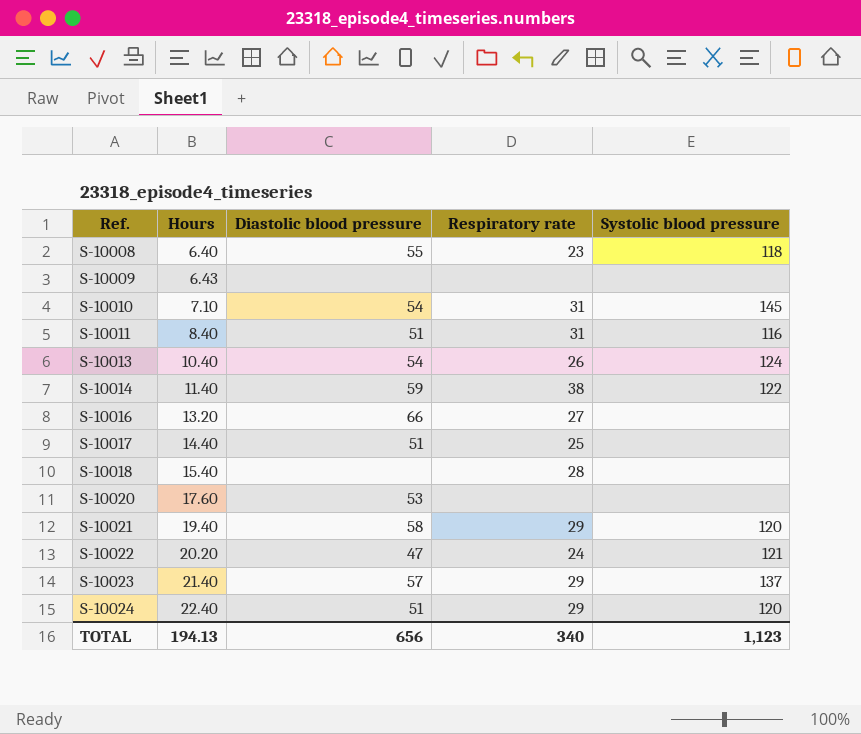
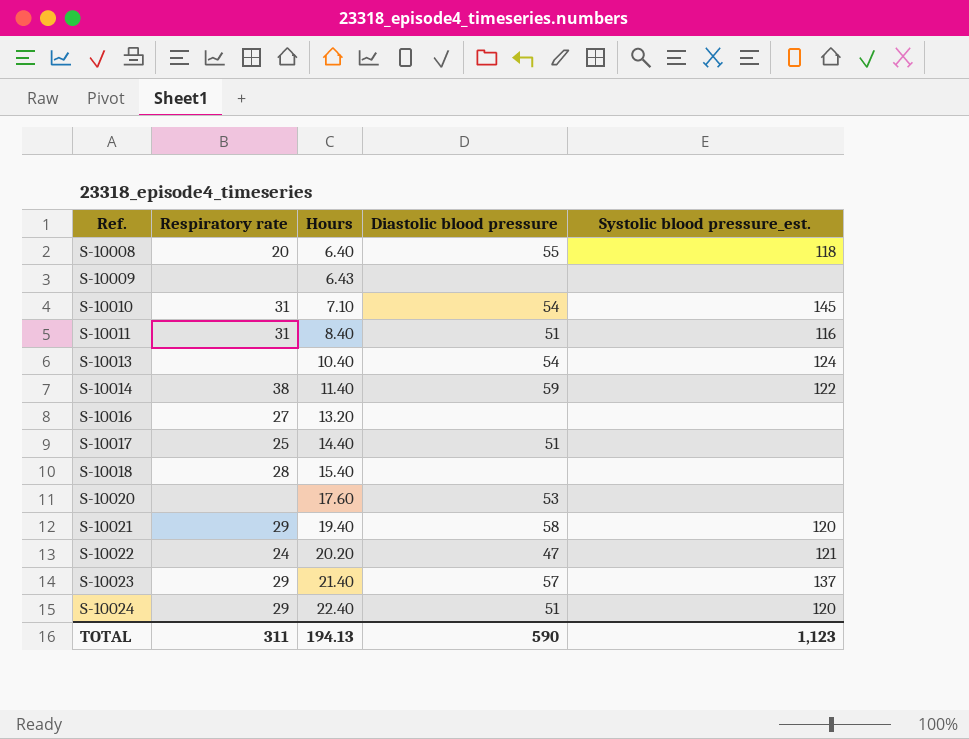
column Respiratory rate | position: 4 -> 2
column name: Systolic blood pressure -> Systolic blood pressure_est.
S-10008 | Respiratory rate: 23 -> 20
S-10013 | Respiratory rate: 26 -> none
S-10016 | Diastolic blood pressure: 66 -> none
TOTAL | Respiratory rate: 340 -> 311
TOTAL | Diastolic blood pressure: 656 -> 590

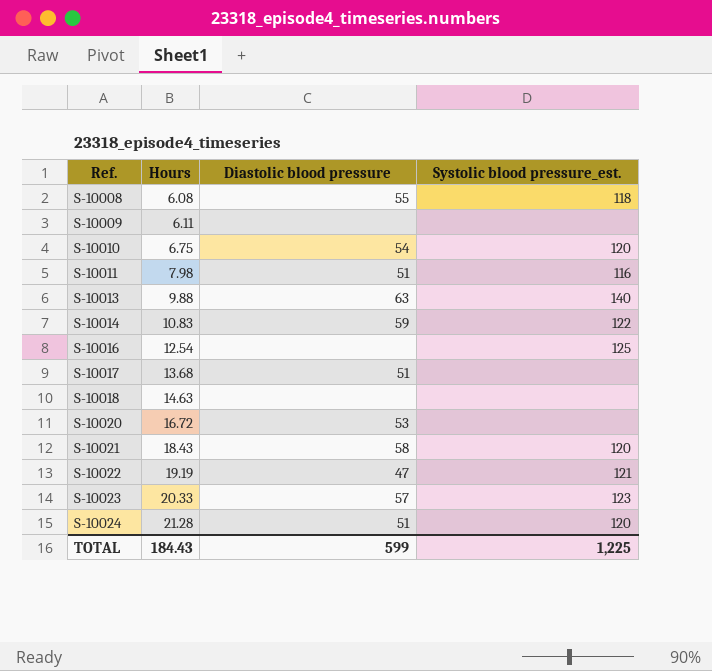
column Respiratory rate | position: 2 -> none
S-10008 | Hours: 6.40 -> 6.08
S-10009 | Hours: 6.43 -> 6.11
S-10010 | Hours: 7.10 -> 6.75
S-10010 | Systolic blood pressure_est.: 145 -> 120
S-10011 | Hours: 8.40 -> 7.98
S-10013 | Hours: 10.40 -> 9.88
S-10013 | Diastolic blood pressure: 54 -> 63
S-10013 | Systolic blood pressure_est.: 124 -> 140
S-10014 | Hours: 11.40 -> 10.83
S-10016 | Hours: 13.20 -> 12.54
S-10016 | Systolic blood pressure_est.: none -> 125
S-10017 | Hours: 14.40 -> 13.68
S-10018 | Hours: 15.40 -> 14.63
S-10020 | Hours: 17.60 -> 16.72
S-10021 | Hours: 19.40 -> 18.43
S-10022 | Hours: 20.20 -> 19.19
S-10023 | Hours: 21.40 -> 20.33
S-10023 | Systolic blood pressure_est.: 137 -> 123
S-10024 | Hours: 22.40 -> 21.28
TOTAL | Hours: 194.13 -> 184.43
TOTAL | Diastolic blood pressure: 590 -> 599
TOTAL | Systolic blood pressure_est.: 1,123 -> 1,225

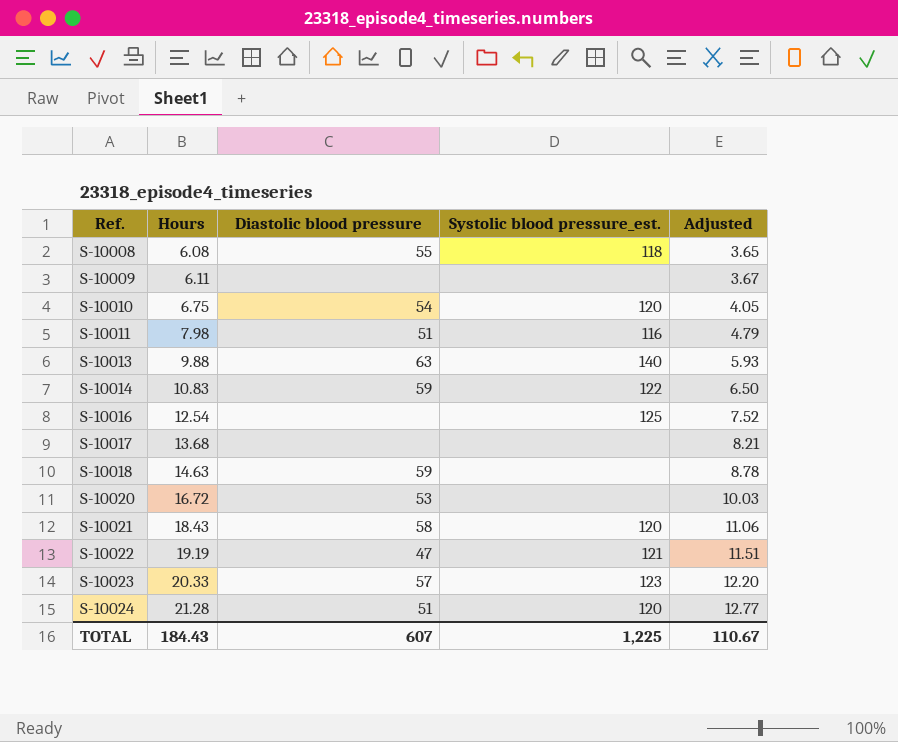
column Adjusted | formula: none -> [Hours] * 0.6
S-10017 | Diastolic blood pressure: 51 -> none
S-10018 | Diastolic blood pressure: none -> 59
TOTAL | Diastolic blood pressure: 599 -> 607

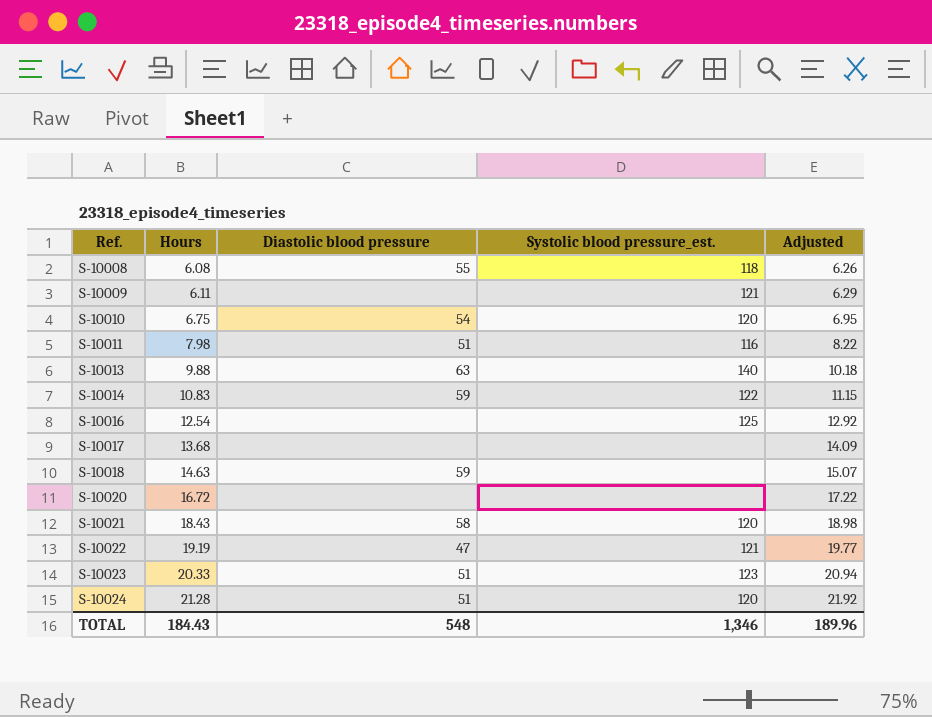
column Adjusted | formula: [Hours] * 0.6 -> [Hours] * 1.03
S-10009 | Systolic blood pressure_est.: none -> 121
S-10020 | Diastolic blood pressure: 53 -> none
S-10023 | Diastolic blood pressure: 57 -> 51
TOTAL | Diastolic blood pressure: 607 -> 548
TOTAL | Systolic blood pressure_est.: 1,225 -> 1,346
TOTAL | Adjusted: 110.67 -> 189.96

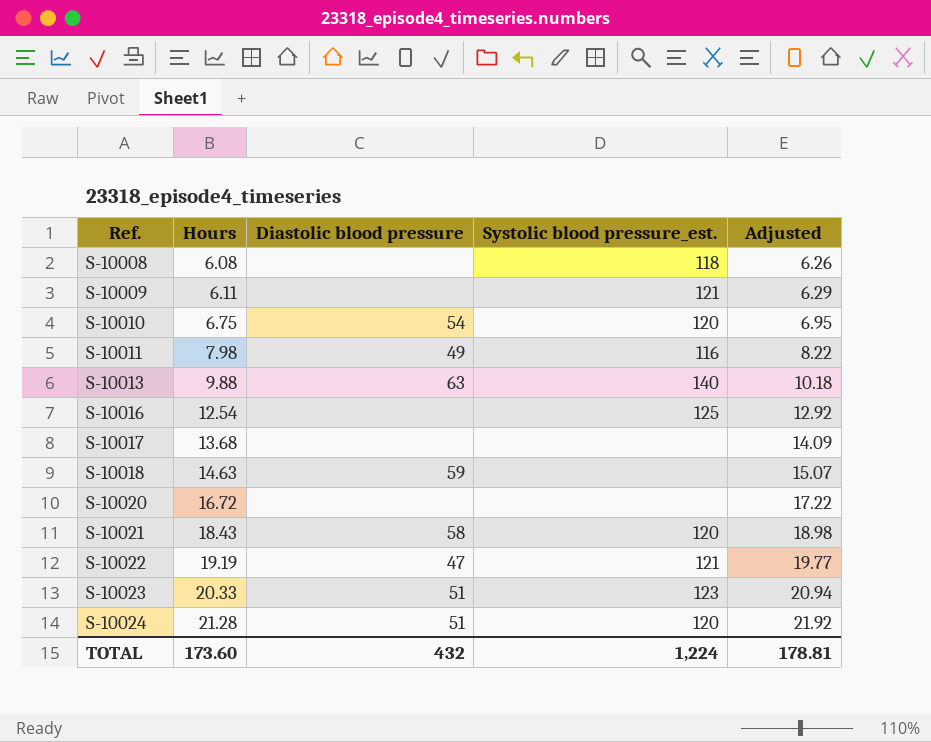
row S-10014: 10.83 | 59 | 122 | 11.15 -> none
S-10008 | Diastolic blood pressure: 55 -> none
S-10011 | Diastolic blood pressure: 51 -> 49
TOTAL | Hours: 184.43 -> 173.60
TOTAL | Diastolic blood pressure: 548 -> 432
TOTAL | Systolic blood pressure_est.: 1,346 -> 1,224
TOTAL | Adjusted: 189.96 -> 178.81

